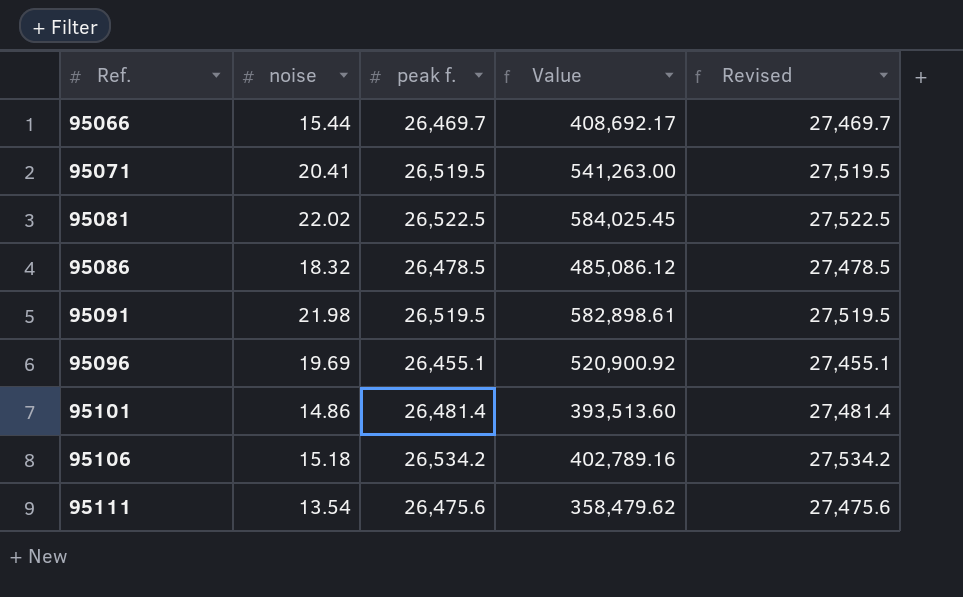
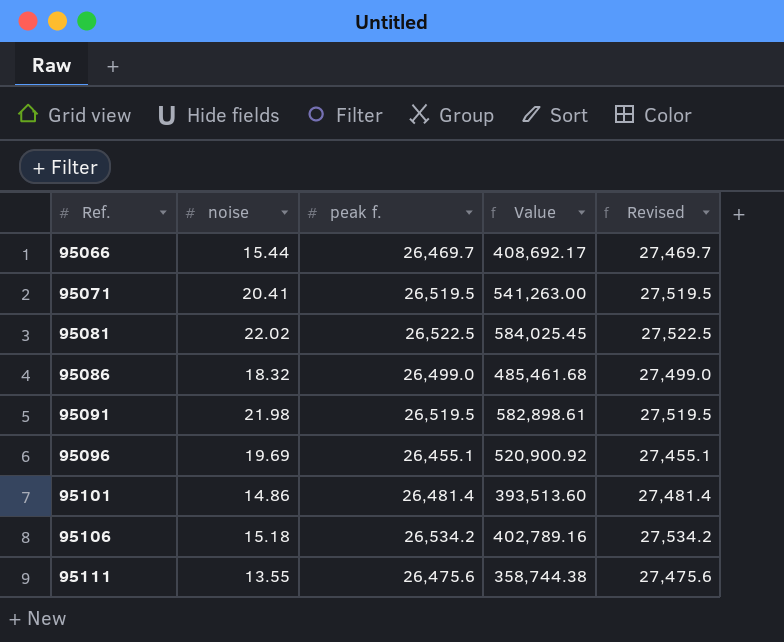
95086 | peak f.: 26,478.5 -> 26,499.0
95086 | Value: 485,086.12 -> 485,461.68
95086 | Revised: 27,478.5 -> 27,499.0
95111 | noise: 13.54 -> 13.55
95111 | Value: 358,479.62 -> 358,744.38

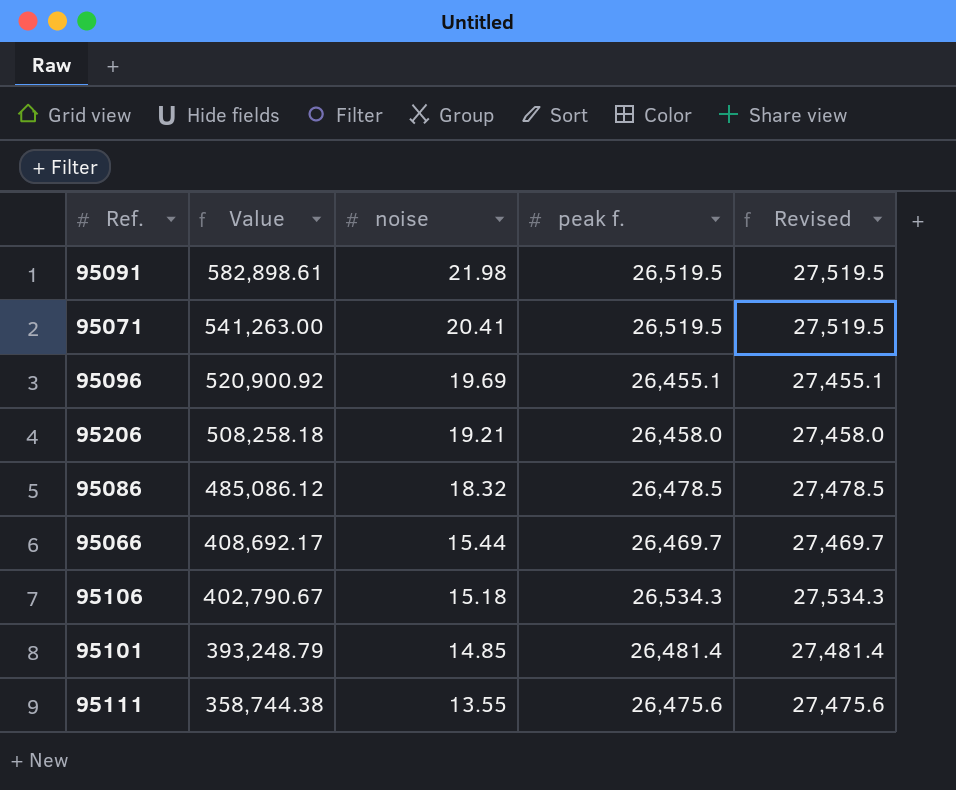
row order: Ref. ascending -> Value descending
column Value | position: 4 -> 2
row 95081: 22.02 | 26,522.5 | 584,025.45 | 27,522.5 -> none
row 95206: none -> 508,258.18 | 19.21 | 26,458.0 | 27,458.0
95086 | Value: 485,461.68 -> 485,086.12
95086 | peak f.: 26,499.0 -> 26,478.5
95086 | Revised: 27,499.0 -> 27,478.5
95106 | Value: 402,789.16 -> 402,790.67
95106 | peak f.: 26,534.2 -> 26,534.3
95106 | Revised: 27,534.2 -> 27,534.3
95101 | Value: 393,513.60 -> 393,248.79
95101 | noise: 14.86 -> 14.85

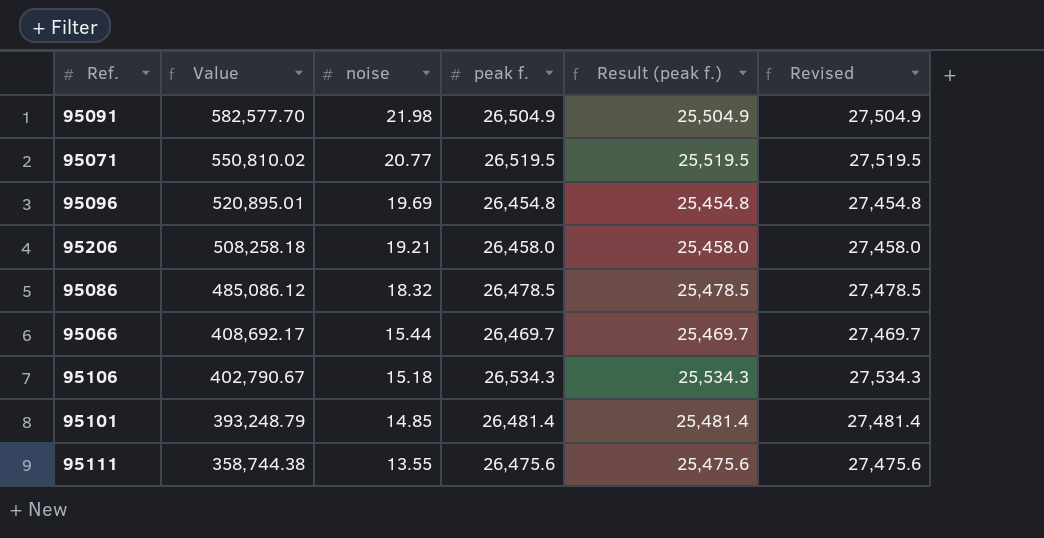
column Result (peak f.) | formula: none -> [peak f.] - 1000
95091 | Value: 582,898.61 -> 582,577.70
95091 | peak f.: 26,519.5 -> 26,504.9
95091 | Revised: 27,519.5 -> 27,504.9
95071 | Value: 541,263.00 -> 550,810.02
95071 | noise: 20.41 -> 20.77
95096 | Value: 520,900.92 -> 520,895.01
95096 | peak f.: 26,455.1 -> 26,454.8
95096 | Revised: 27,455.1 -> 27,454.8

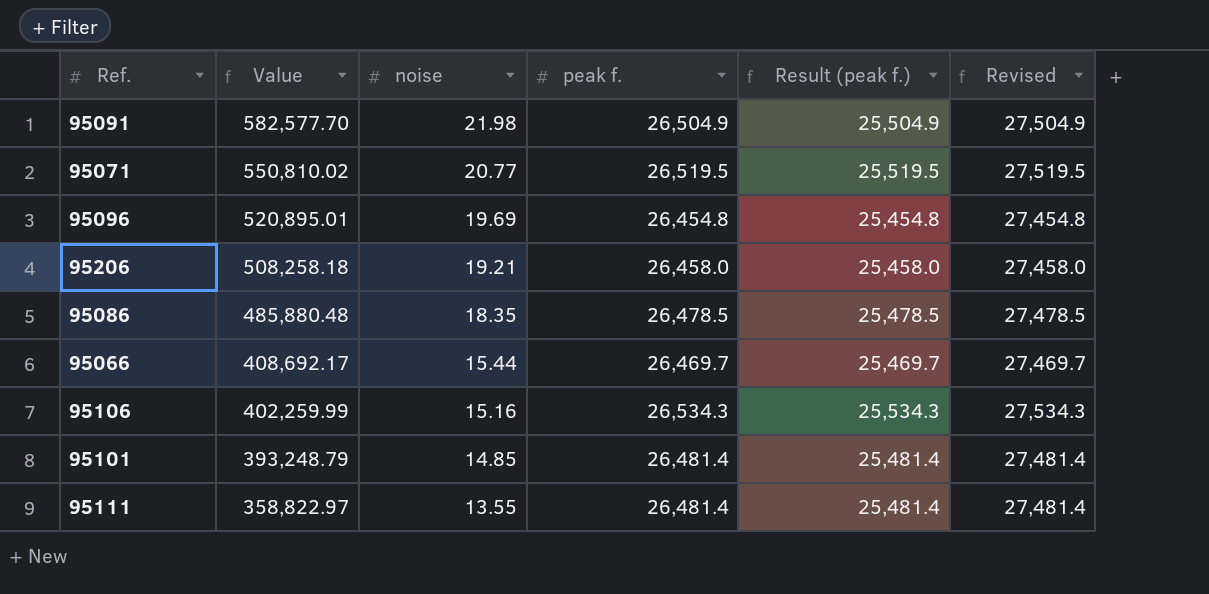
95086 | Value: 485,086.12 -> 485,880.48
95086 | noise: 18.32 -> 18.35
95106 | Value: 402,790.67 -> 402,259.99
95106 | noise: 15.18 -> 15.16
95111 | Value: 358,744.38 -> 358,822.97
95111 | peak f.: 26,475.6 -> 26,481.4
95111 | Result (peak f.): 25,475.6 -> 25,481.4
95111 | Revised: 27,475.6 -> 27,481.4

